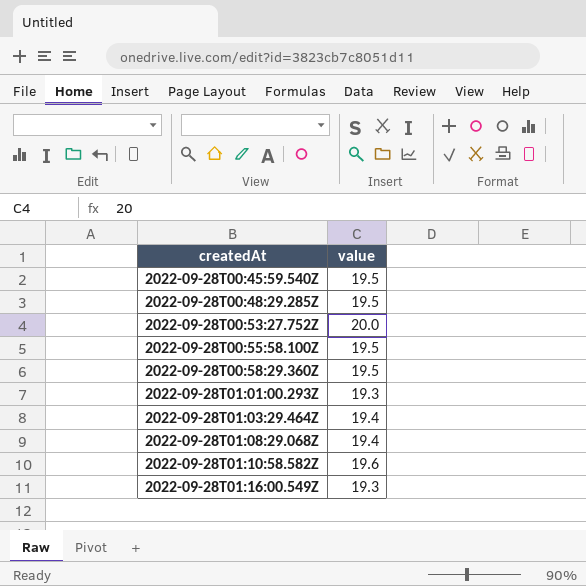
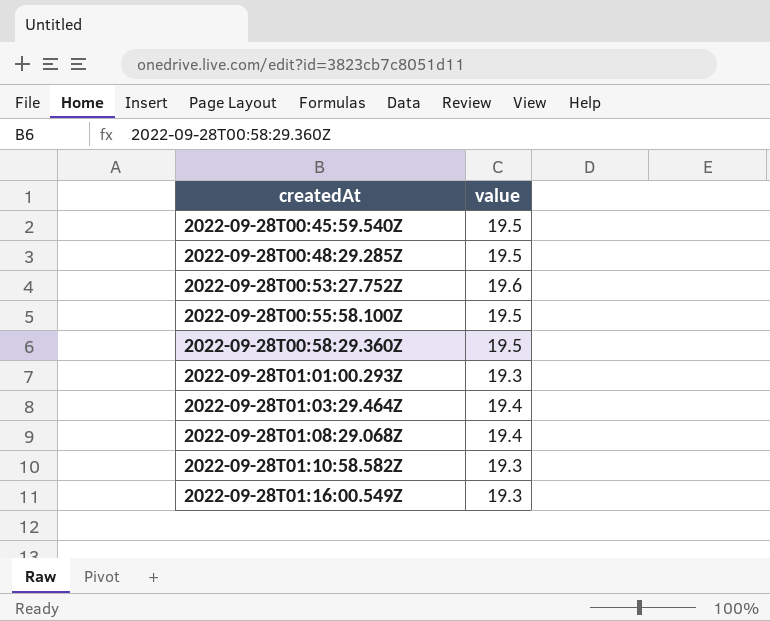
2022-09-28T00:53:27.752Z | value: 20.0 -> 19.6
2022-09-28T01:10:58.582Z | value: 19.6 -> 19.3

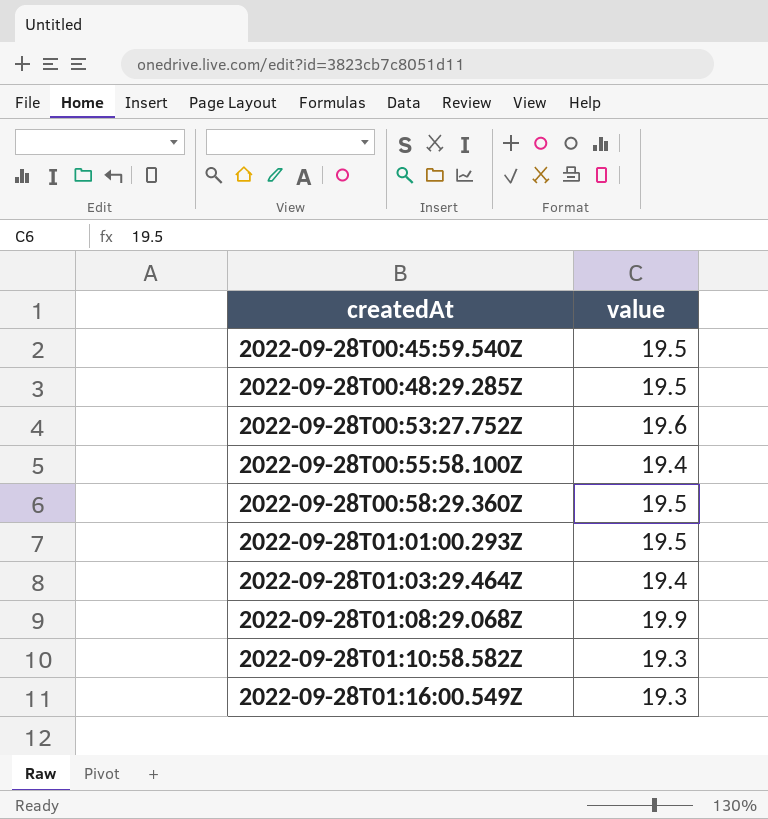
2022-09-28T00:55:58.100Z | value: 19.5 -> 19.4
2022-09-28T01:01:00.293Z | value: 19.3 -> 19.5
2022-09-28T01:08:29.068Z | value: 19.4 -> 19.9

